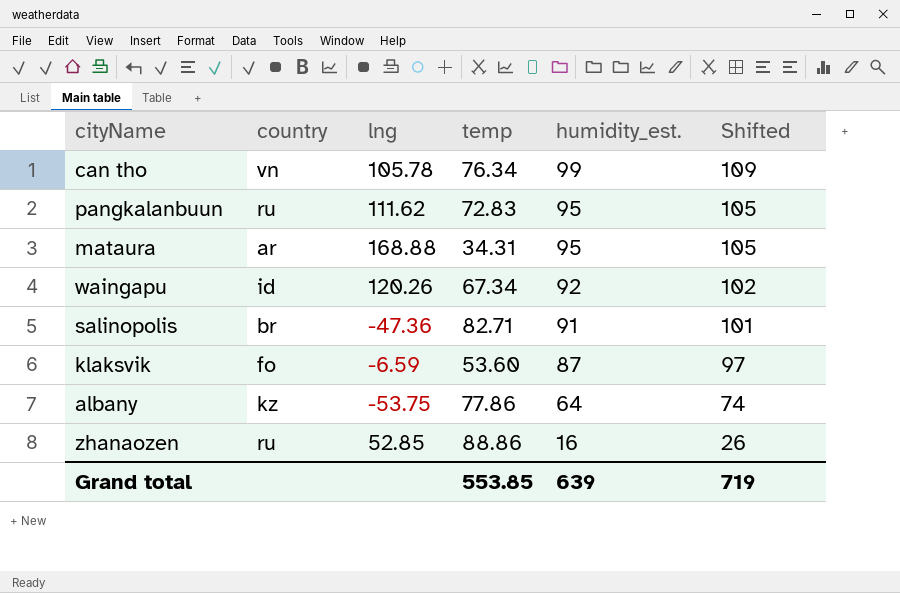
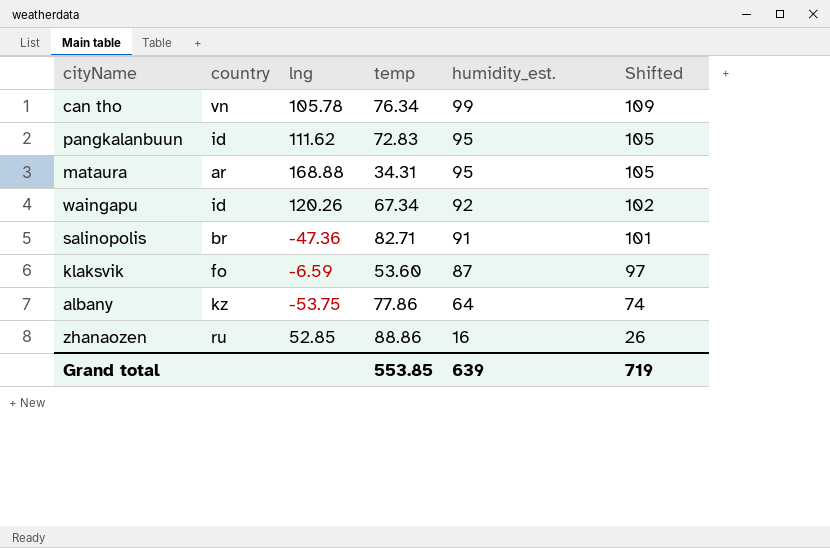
pangkalanbuun | country: ru -> id

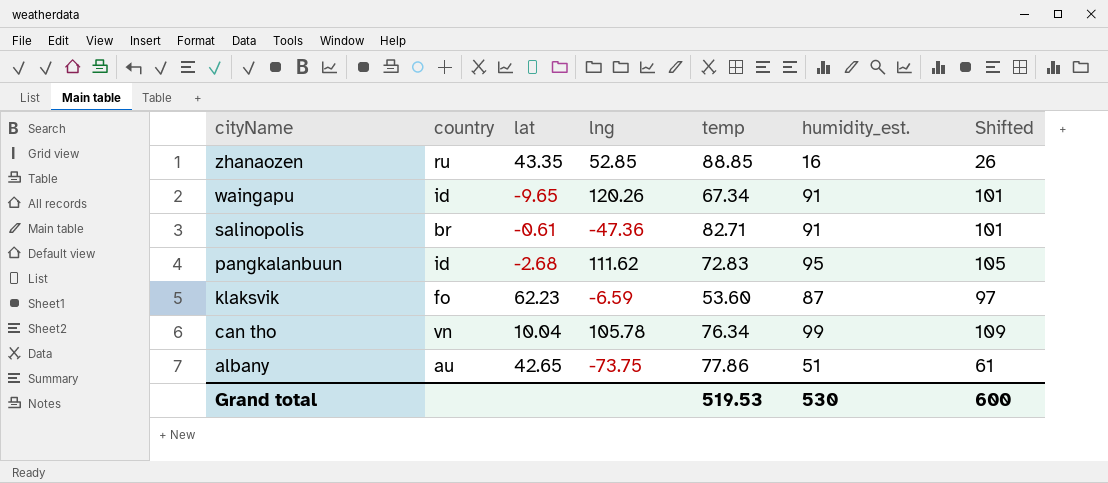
row order: humidity_est. descending -> cityName descending
column lat | position: none -> 3
row mataura: ar | 168.88 | 34.31 | 95 | 105 -> none
zhanaozen | temp: 88.86 -> 88.85
waingapu | humidity_est.: 92 -> 91
waingapu | Shifted: 102 -> 101
albany | country: kz -> au
albany | lng: -53.75 -> -73.75
albany | humidity_est.: 64 -> 51
albany | Shifted: 74 -> 61
Grand total | temp: 553.85 -> 519.53
Grand total | humidity_est.: 639 -> 530
Grand total | Shifted: 719 -> 600

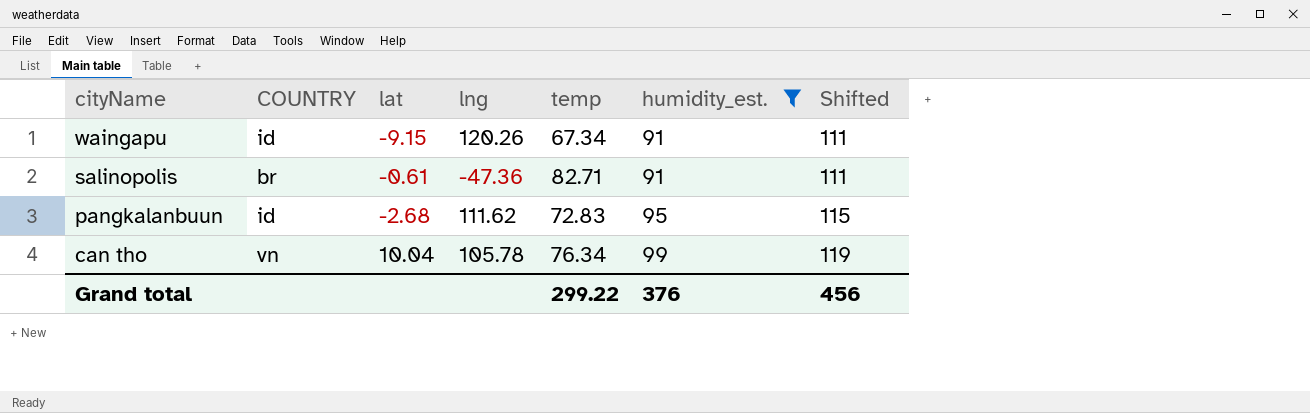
filter: none -> humidity_est. >= 91
column name: country -> COUNTRY
column Shifted | formula: [humidity_est.] + 10 -> [humidity_est.] + 20
waingapu | lat: -9.65 -> -9.15
Grand total | temp: 519.53 -> 299.22
Grand total | humidity_est.: 530 -> 376
Grand total | Shifted: 600 -> 456

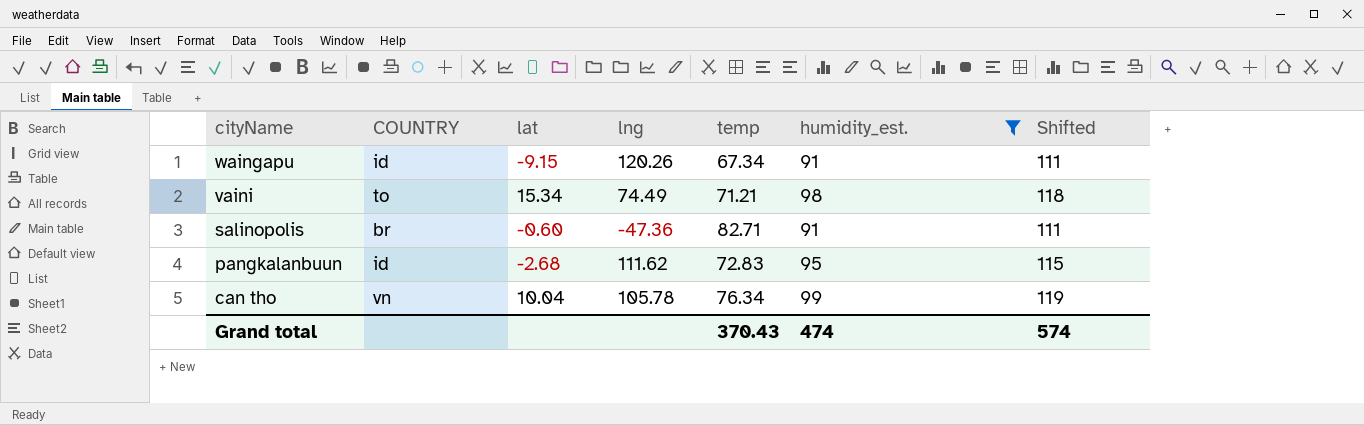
row vaini: none -> to | 15.34 | 74.49 | 71.21 | 98 | 118
salinopolis | lat: -0.61 -> -0.60
Grand total | temp: 299.22 -> 370.43
Grand total | humidity_est.: 376 -> 474
Grand total | Shifted: 456 -> 574

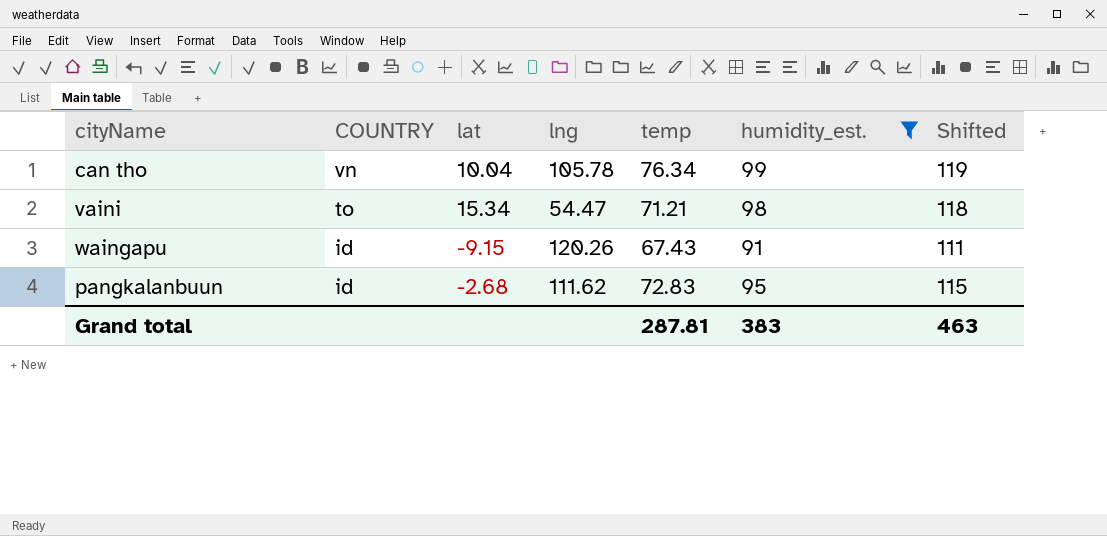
row order: cityName descending -> COUNTRY descending
row salinopolis: br | -0.60 | -47.36 | 82.71 | 91 | 111 -> none
vaini | lng: 74.49 -> 54.47
waingapu | temp: 67.34 -> 67.43
Grand total | temp: 370.43 -> 287.81
Grand total | humidity_est.: 474 -> 383
Grand total | Shifted: 574 -> 463

